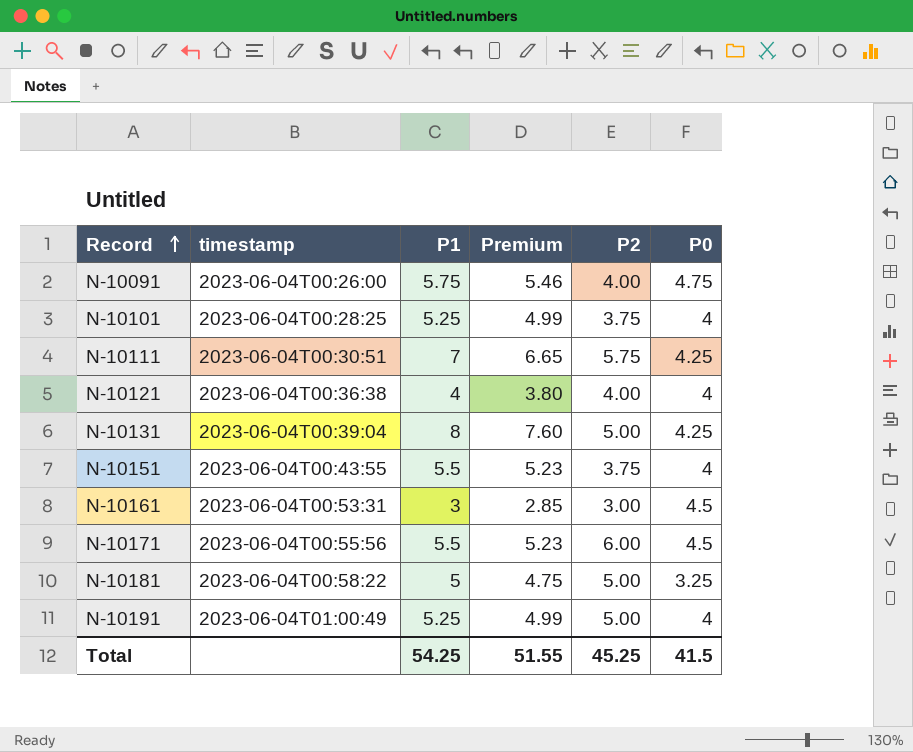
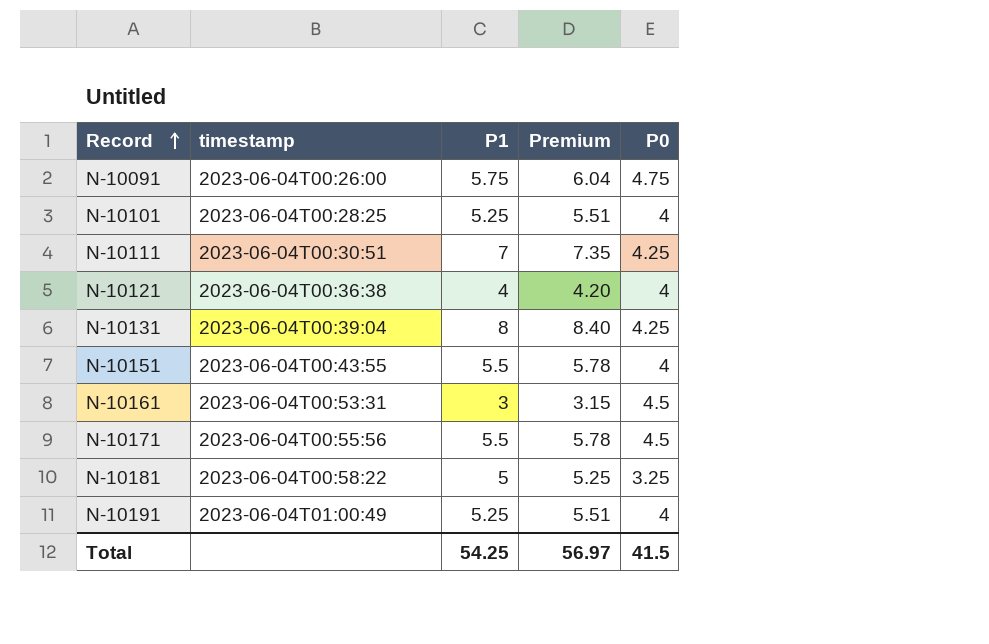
column P2 | position: 5 -> none
column Premium | formula: [P1] * 0.95 -> [P1] * 1.05
Total | Premium: 51.55 -> 56.97

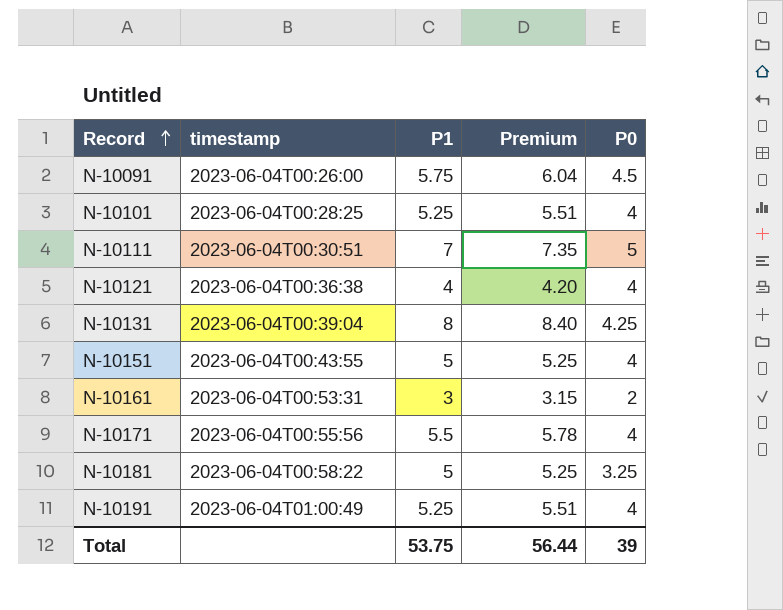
N-10091 | P0: 4.75 -> 4.5
N-10111 | P0: 4.25 -> 5
N-10151 | P1: 5.5 -> 5
N-10151 | Premium: 5.78 -> 5.25
N-10161 | P0: 4.5 -> 2
N-10171 | P0: 4.5 -> 4
Total | P1: 54.25 -> 53.75
Total | Premium: 56.97 -> 56.44
Total | P0: 41.5 -> 39

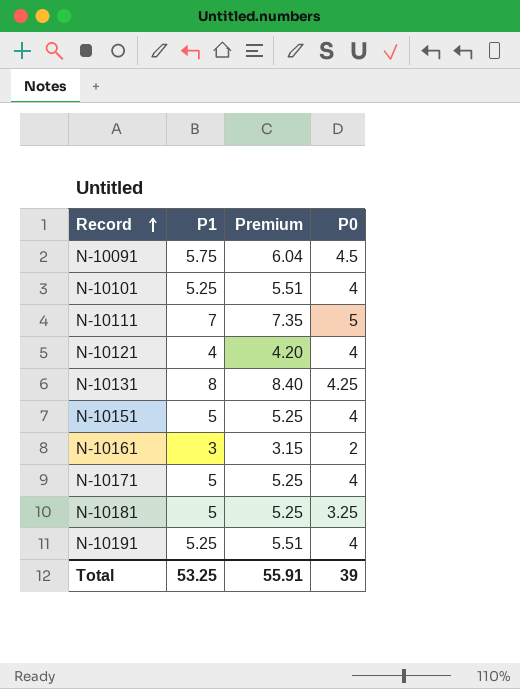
column timestamp | position: 2 -> none
N-10171 | P1: 5.5 -> 5
N-10171 | Premium: 5.78 -> 5.25
Total | P1: 53.75 -> 53.25
Total | Premium: 56.44 -> 55.91

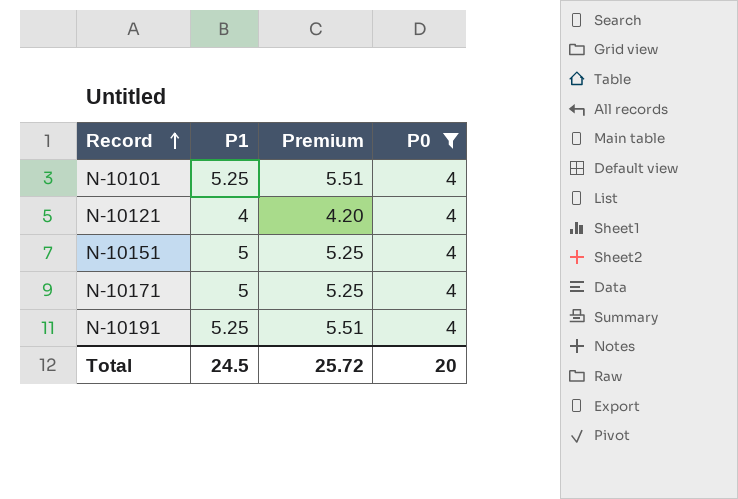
filter: none -> P0 = 4
Total | P1: 53.25 -> 24.5
Total | Premium: 55.91 -> 25.72
Total | P0: 39 -> 20

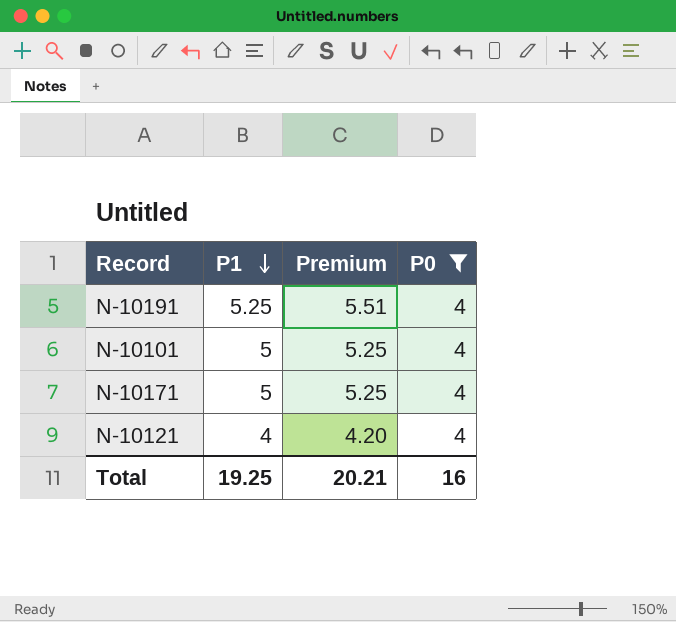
row order: Record ascending -> P1 descending
row N-10151: 5 | 5.25 | 4 -> none
N-10101 | P1: 5.25 -> 5
N-10101 | Premium: 5.51 -> 5.25
Total | P1: 24.5 -> 19.25
Total | Premium: 25.72 -> 20.21
Total | P0: 20 -> 16

